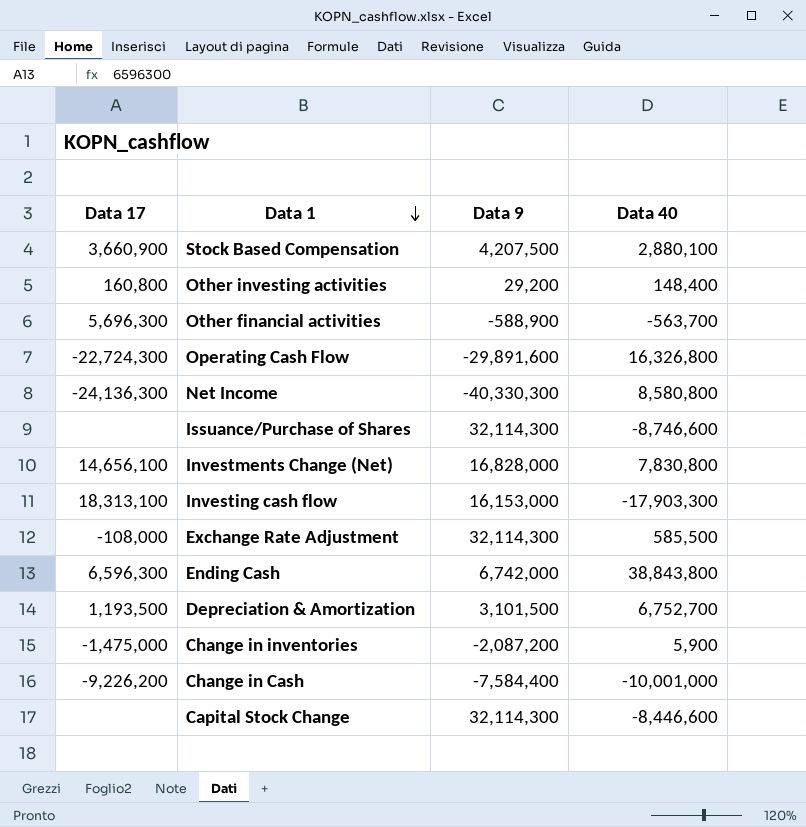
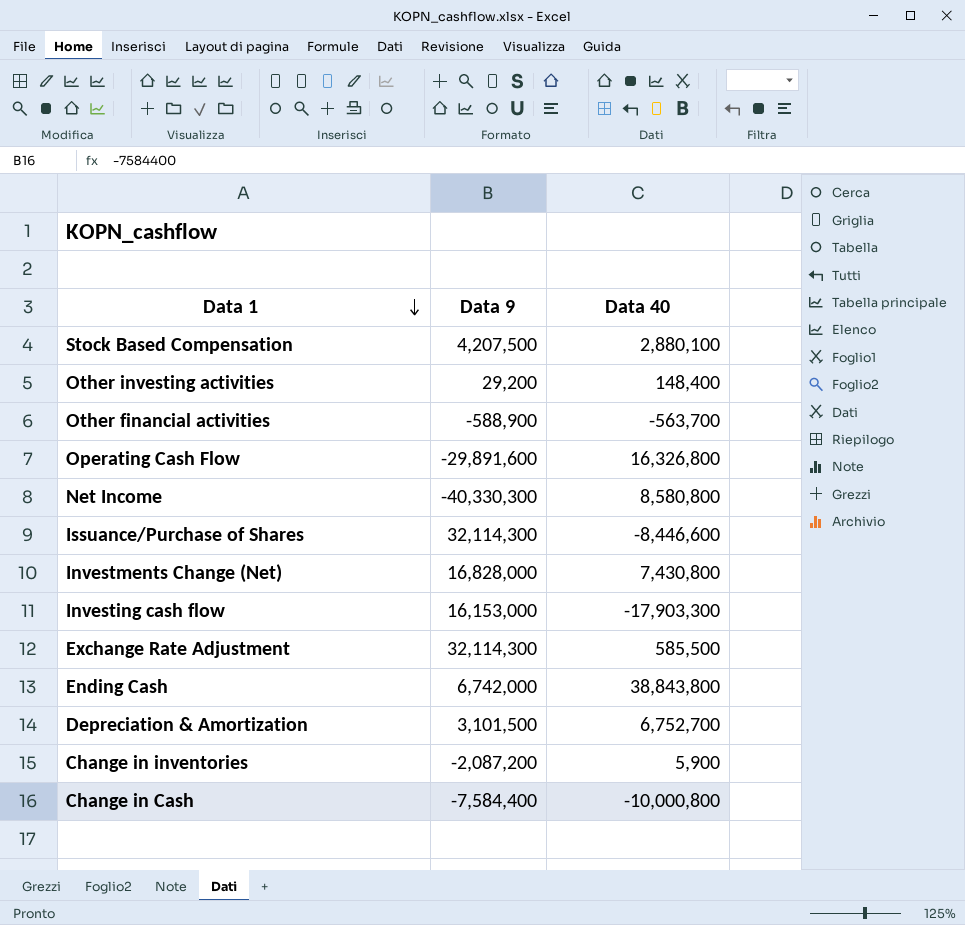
column Data 17 | position: 1 -> none
row Capital Stock Change: none | 32,114,300 | -8,446,600 -> none
Issuance/Purchase of Shares | Data 40: -8,746,600 -> -8,446,600
Investments Change (Net) | Data 40: 7,830,800 -> 7,430,800
Change in Cash | Data 40: -10,001,000 -> -10,000,800

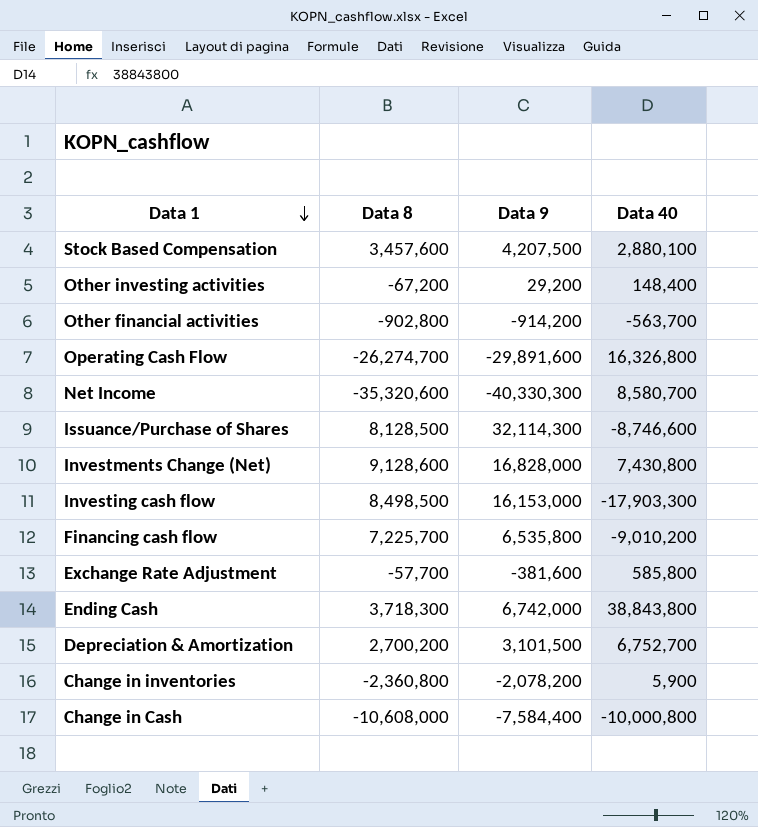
column Data 8 | position: none -> 2
Other financial activities | Data 9: -588,900 -> -914,200
Net Income | Data 40: 8,580,800 -> 8,580,700
Issuance/Purchase of Shares | Data 40: -8,446,600 -> -8,746,600
row Financing cash flow: none -> 7,225,700 | 6,535,800 | -9,010,200
Exchange Rate Adjustment | Data 9: 32,114,300 -> -381,600
Exchange Rate Adjustment | Data 40: 585,500 -> 585,800
Change in inventories | Data 9: -2,087,200 -> -2,078,200

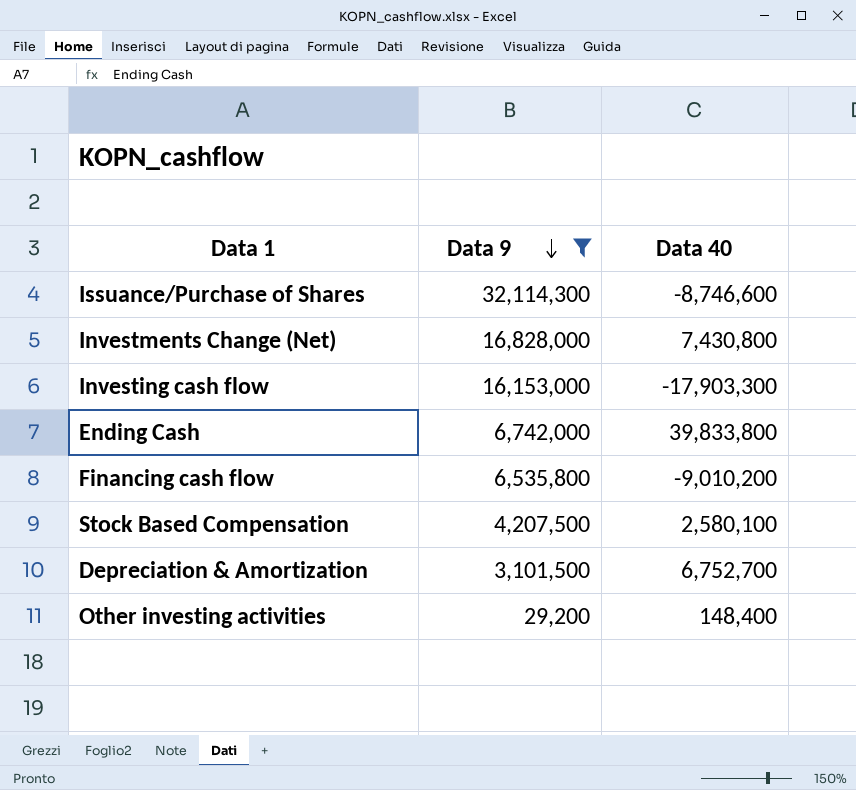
filter: none -> Data 9 >= 29,200
row order: Data 1 descending -> Data 9 descending
column Data 8 | position: 2 -> none
Ending Cash | Data 40: 38,843,800 -> 39,833,800
Stock Based Compensation | Data 40: 2,880,100 -> 2,580,100

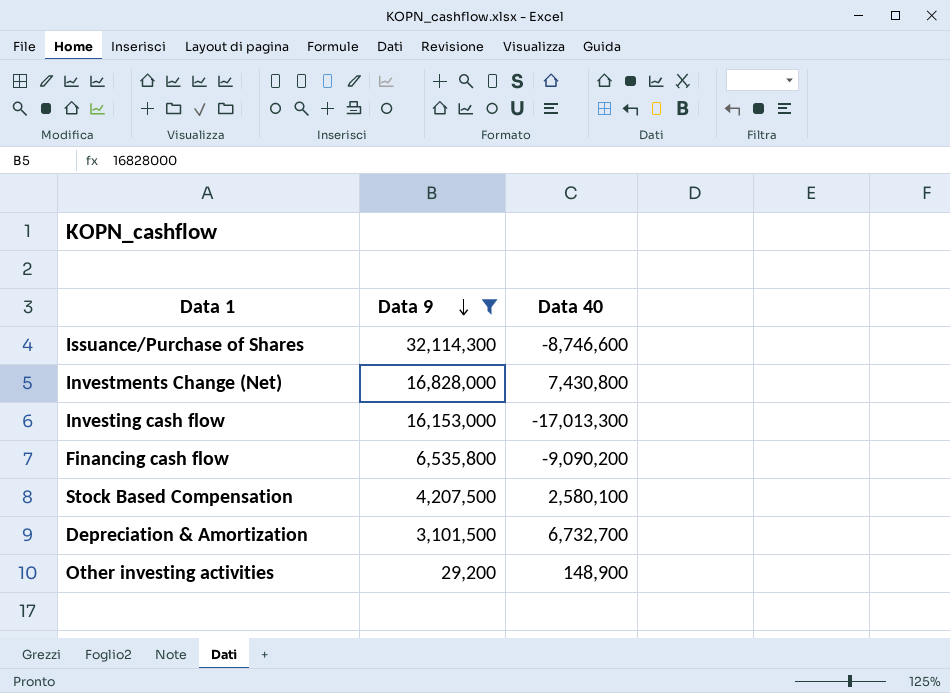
row Ending Cash: 6,742,000 | 39,833,800 -> none
Investing cash flow | Data 40: -17,903,300 -> -17,013,300
Financing cash flow | Data 40: -9,010,200 -> -9,090,200
Depreciation & Amortization | Data 40: 6,752,700 -> 6,732,700
Other investing activities | Data 40: 148,400 -> 148,900

